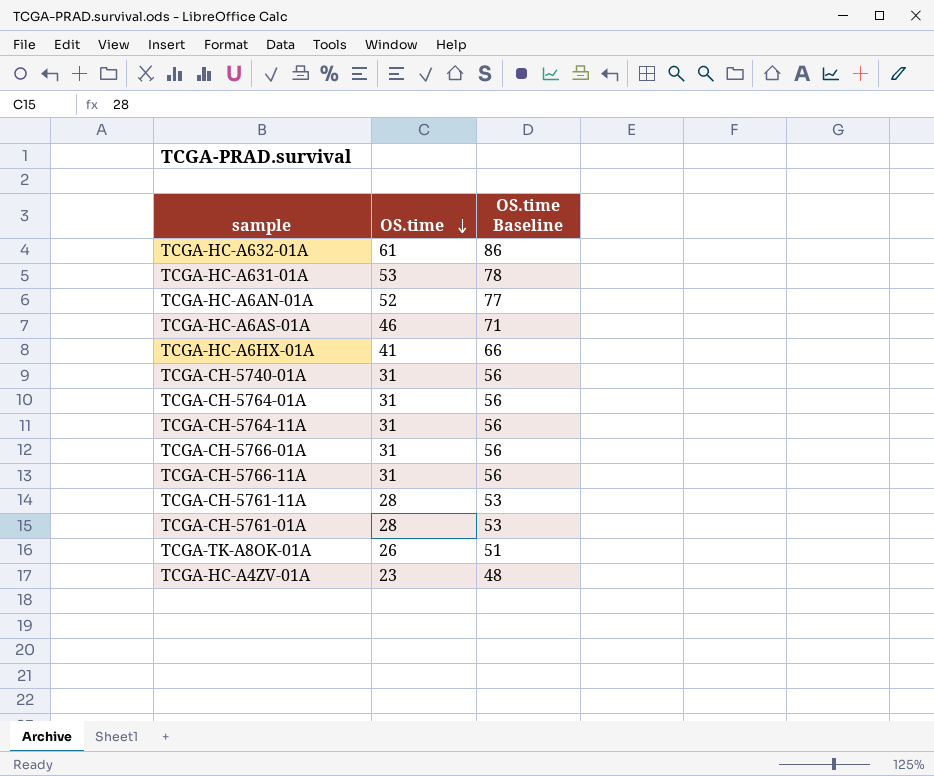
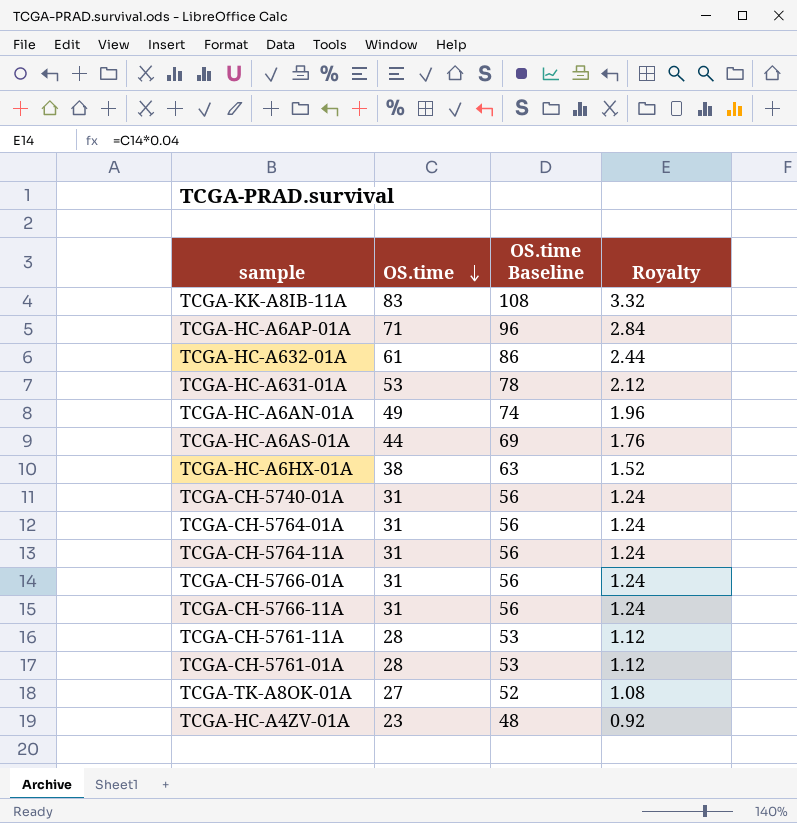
column Royalty | formula: none -> [OS.time] * 0.04
row TCGA-KK-A8IB-11A: none -> 83 | 108 | 3.32
row TCGA-HC-A6AP-01A: none -> 71 | 96 | 2.84
TCGA-HC-A6AN-01A | OS.time: 52 -> 49
TCGA-HC-A6AN-01A | OS.time Baseline: 77 -> 74
TCGA-HC-A6AS-01A | OS.time: 46 -> 44
TCGA-HC-A6AS-01A | OS.time Baseline: 71 -> 69
TCGA-HC-A6HX-01A | OS.time: 41 -> 38
TCGA-HC-A6HX-01A | OS.time Baseline: 66 -> 63
TCGA-TK-A8OK-01A | OS.time: 26 -> 27
TCGA-TK-A8OK-01A | OS.time Baseline: 51 -> 52

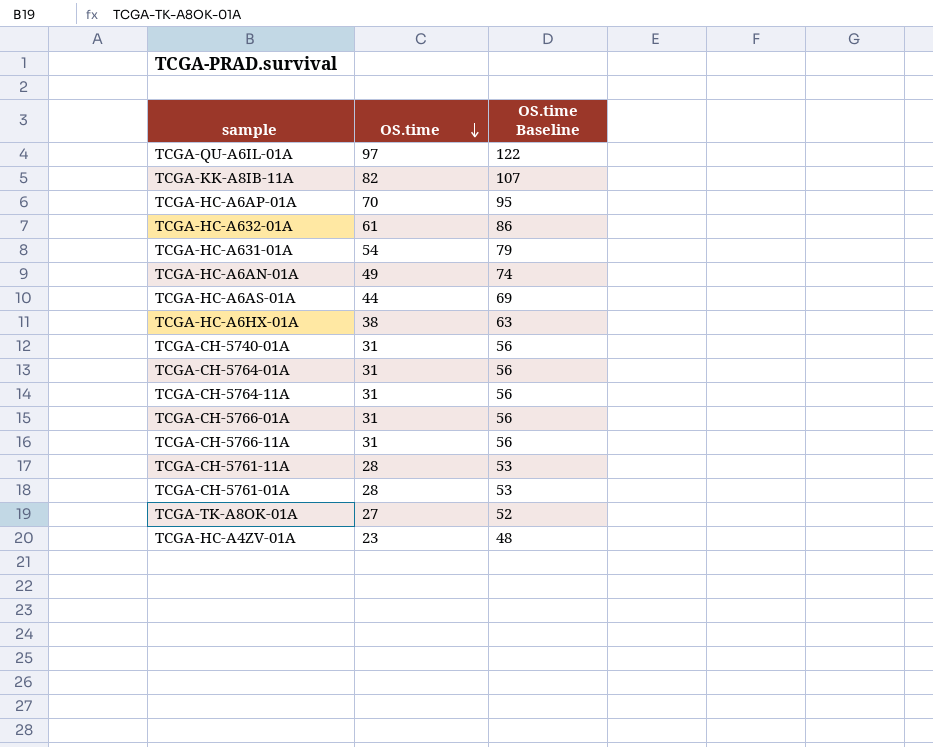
column Royalty | formula: [OS.time] * 0.04 -> none
row TCGA-QU-A6IL-01A: none -> 97 | 122
TCGA-KK-A8IB-11A | OS.time: 83 -> 82
TCGA-KK-A8IB-11A | OS.time Baseline: 108 -> 107
TCGA-HC-A6AP-01A | OS.time: 71 -> 70
TCGA-HC-A6AP-01A | OS.time Baseline: 96 -> 95
TCGA-HC-A631-01A | OS.time: 53 -> 54
TCGA-HC-A631-01A | OS.time Baseline: 78 -> 79

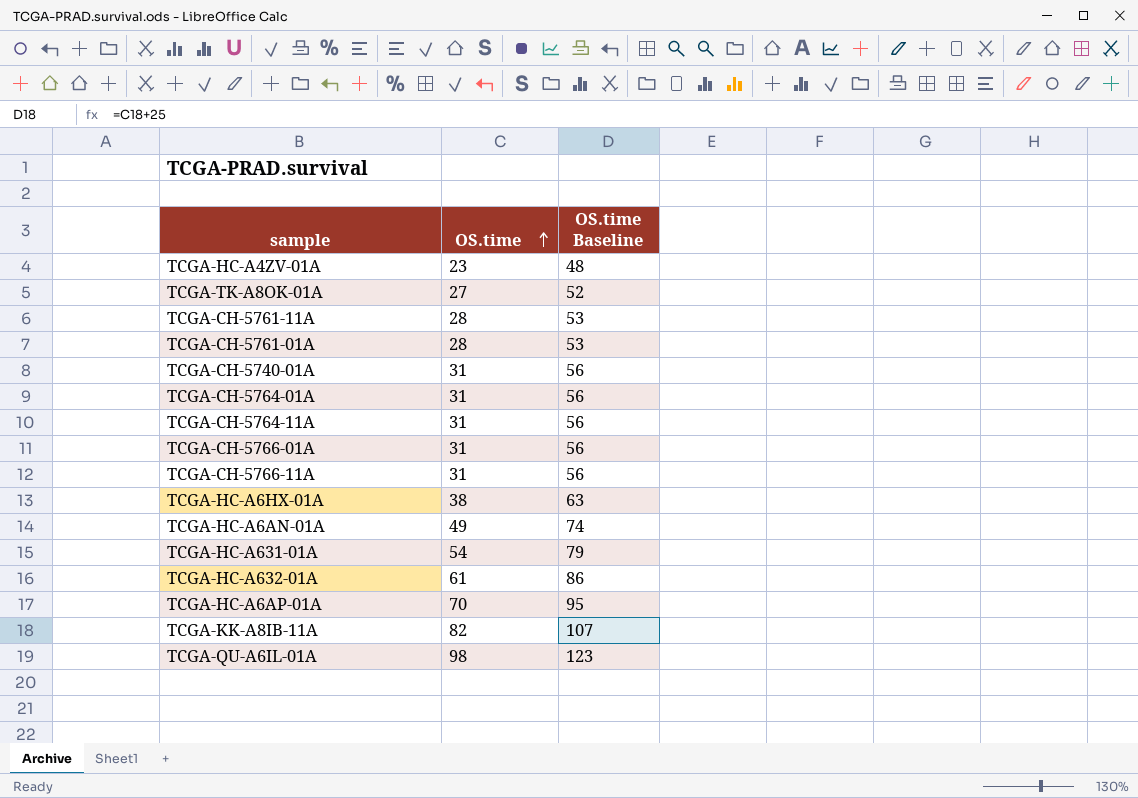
row order: OS.time descending -> OS.time ascending
row TCGA-HC-A6AS-01A: 44 | 69 -> none
TCGA-QU-A6IL-01A | OS.time: 97 -> 98
TCGA-QU-A6IL-01A | OS.time Baseline: 122 -> 123

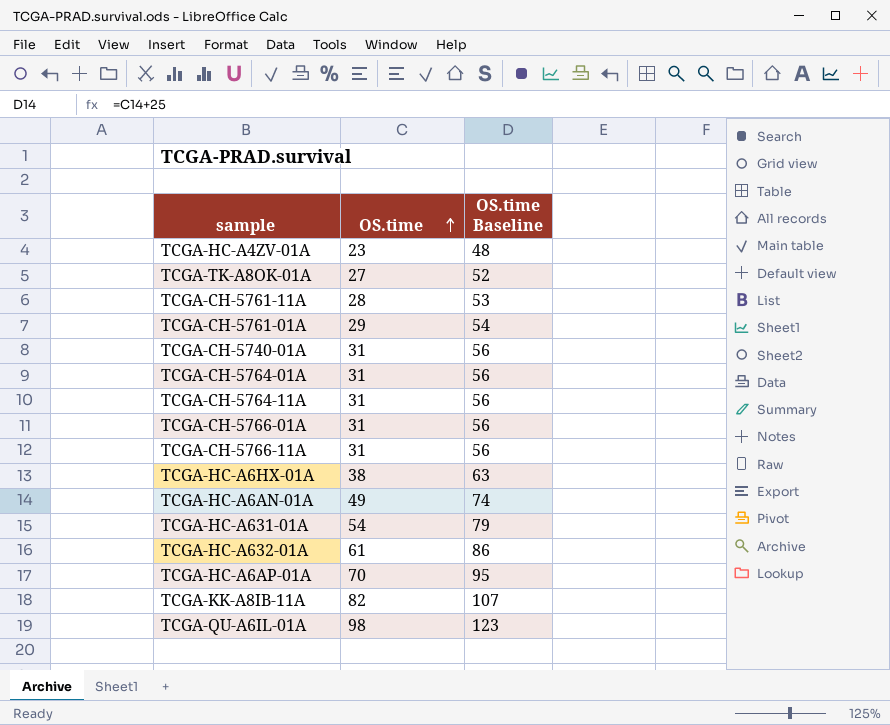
TCGA-CH-5761-01A | OS.time: 28 -> 29
TCGA-CH-5761-01A | OS.time Baseline: 53 -> 54

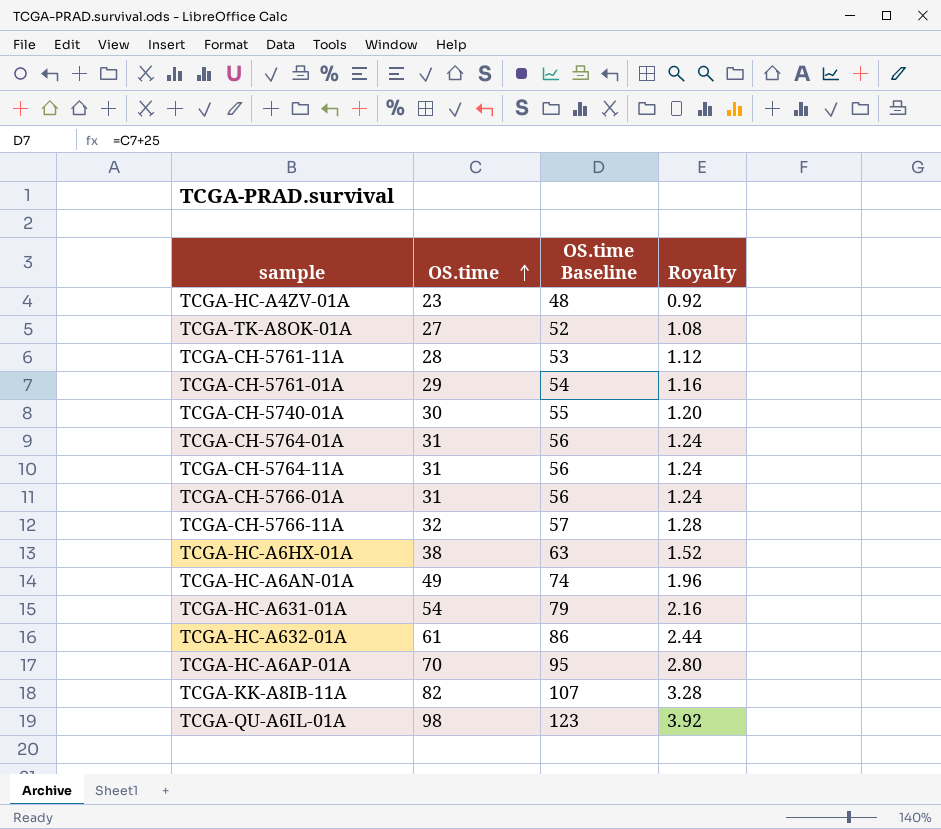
column Royalty | formula: none -> [OS.time] * 0.04
TCGA-CH-5740-01A | OS.time: 31 -> 30
TCGA-CH-5740-01A | OS.time Baseline: 56 -> 55
TCGA-CH-5766-11A | OS.time: 31 -> 32
TCGA-CH-5766-11A | OS.time Baseline: 56 -> 57

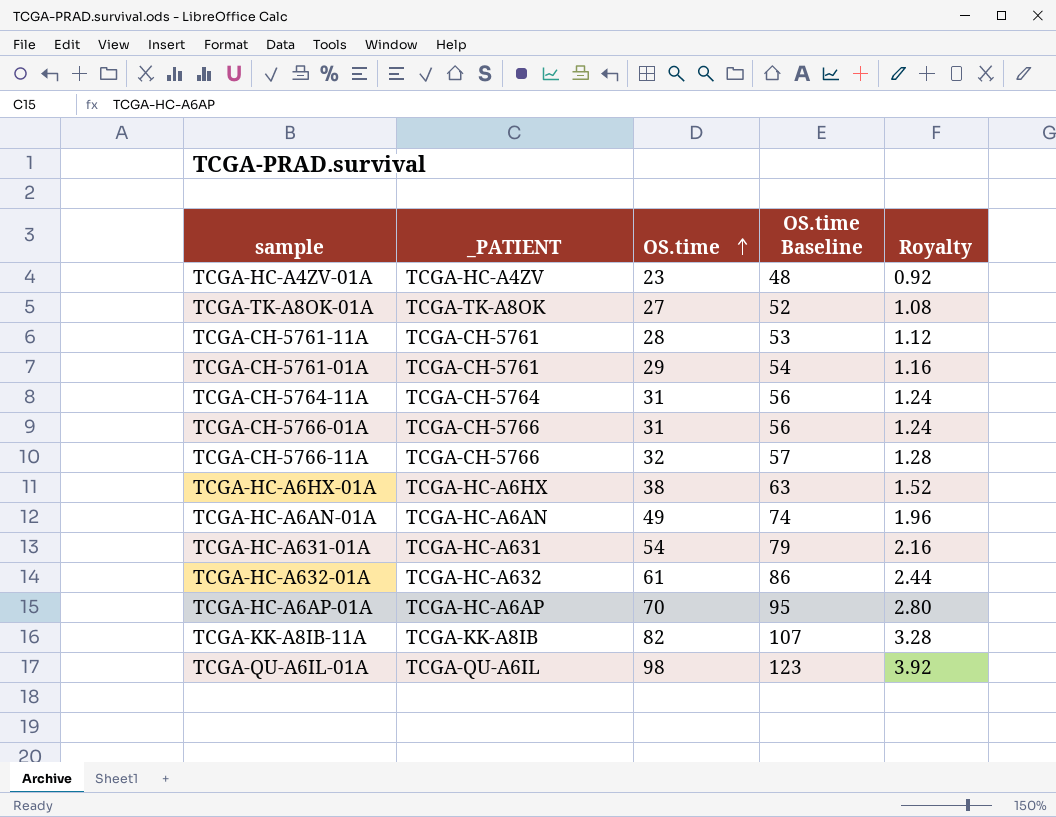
column _PATIENT | position: none -> 2
row TCGA-CH-5740-01A: 30 | 55 | 1.20 -> none
row TCGA-CH-5764-01A: 31 | 56 | 1.24 -> none

